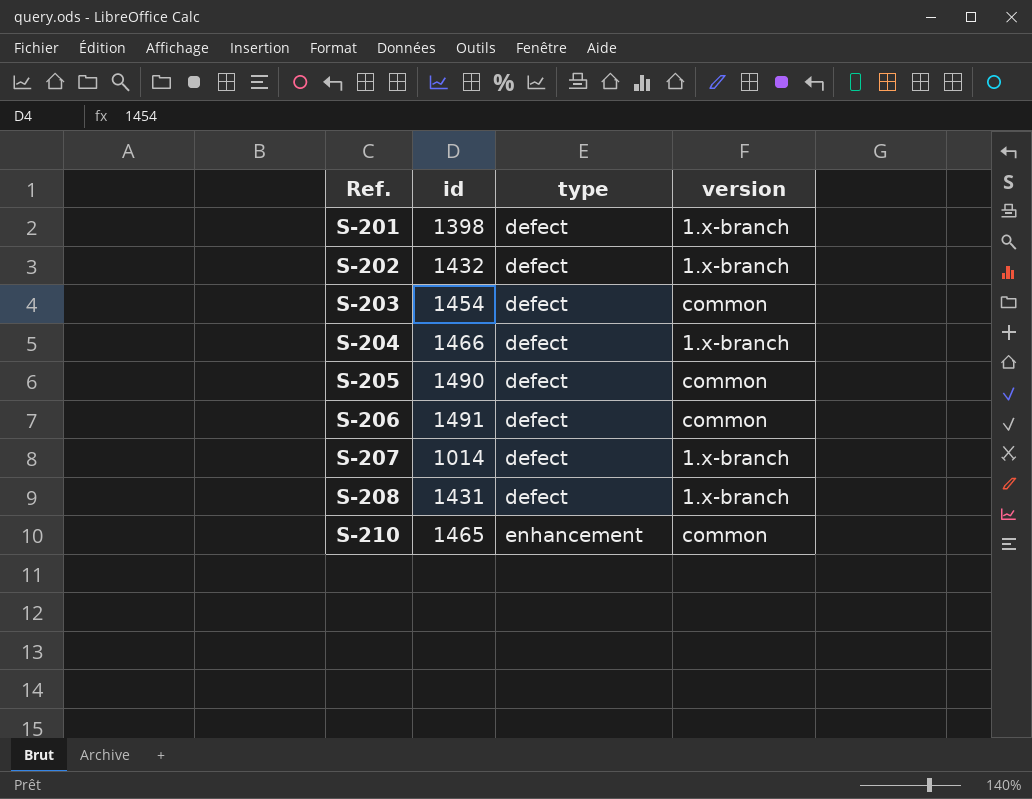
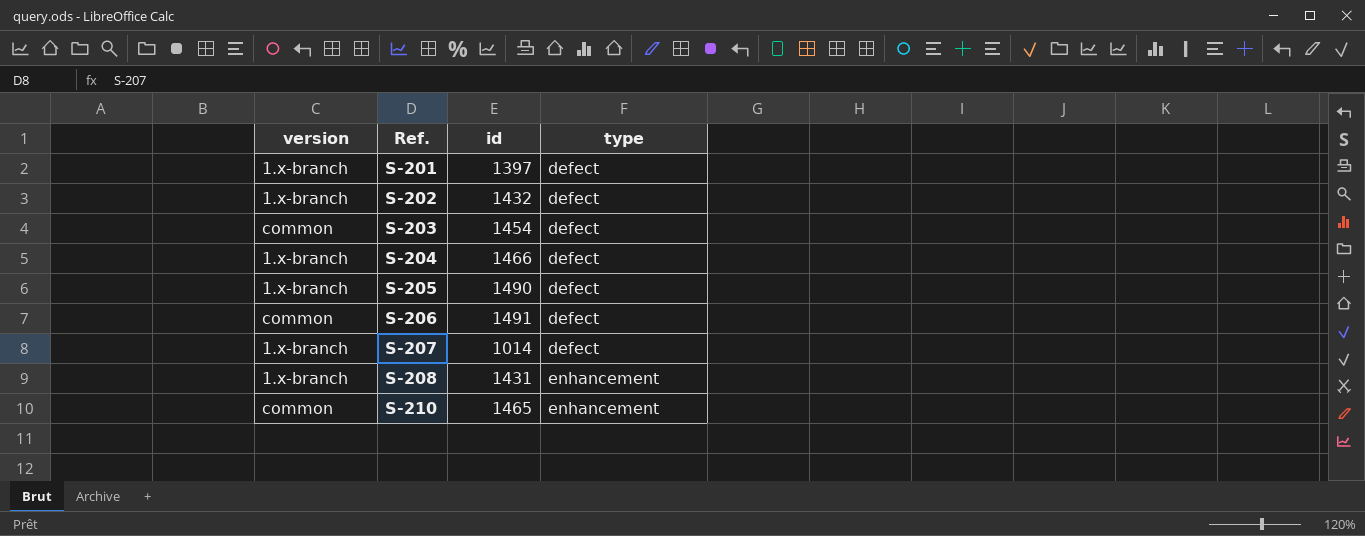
column version | position: 4 -> 1
S-201 | id: 1398 -> 1397
S-205 | version: common -> 1.x-branch
S-208 | type: defect -> enhancement

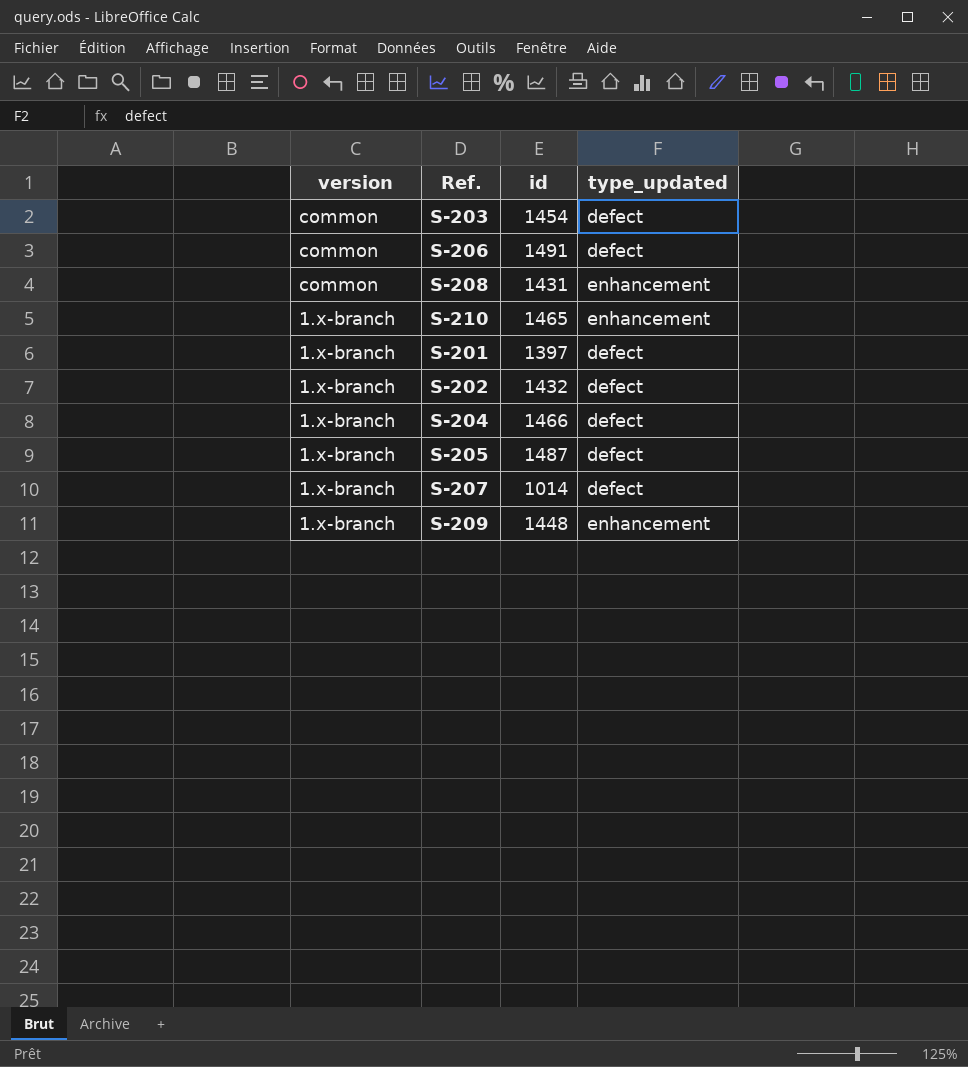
row order: Ref. ascending -> version descending
column name: type -> type_updated
S-208 | version: 1.x-branch -> common
S-210 | version: common -> 1.x-branch
S-205 | id: 1490 -> 1487
row S-209: none -> 1.x-branch | 1448 | enhancement

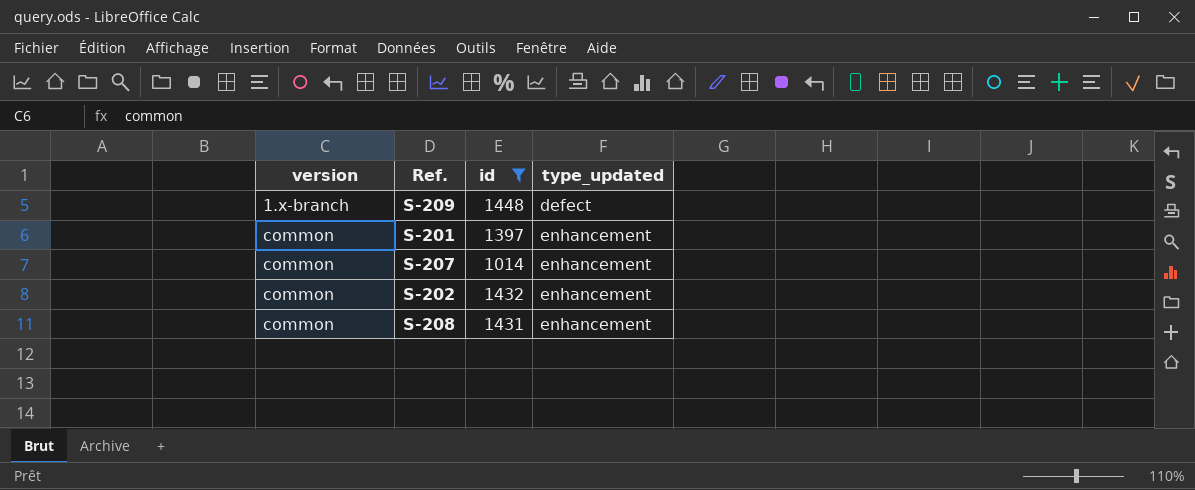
filter: none -> id <= 1448
row order: version descending -> version ascending
S-209 | type_updated: enhancement -> defect
S-201 | version: 1.x-branch -> common
S-201 | type_updated: defect -> enhancement
S-207 | version: 1.x-branch -> common
S-207 | type_updated: defect -> enhancement
S-202 | version: 1.x-branch -> common
S-202 | type_updated: defect -> enhancement

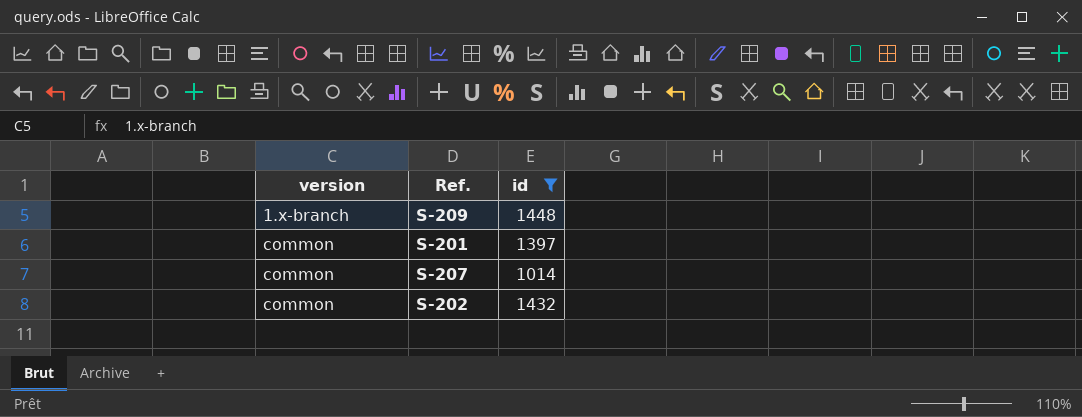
column type_updated | position: 4 -> none
row S-208: common | 1431 | enhancement -> none

